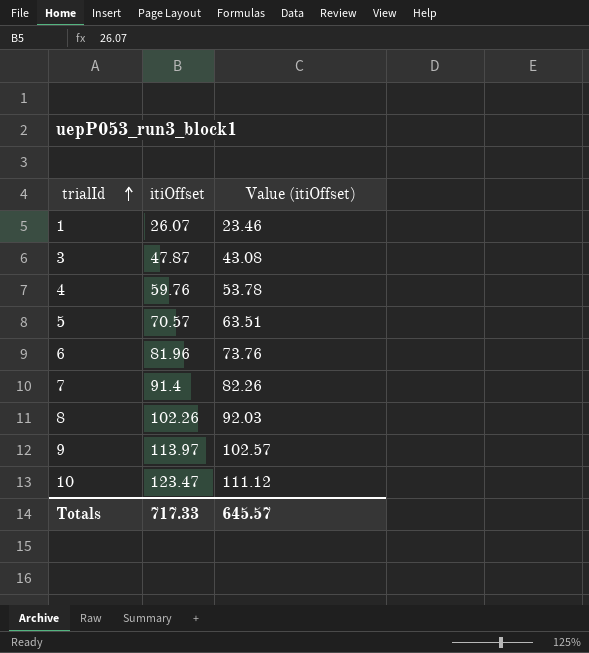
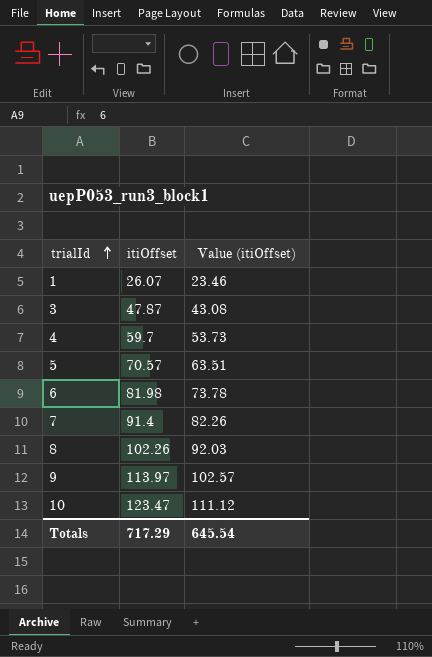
4 | itiOffset: 59.76 -> 59.7
4 | Value (itiOffset): 53.78 -> 53.73
6 | itiOffset: 81.96 -> 81.98
6 | Value (itiOffset): 73.76 -> 73.78
Totals | itiOffset: 717.33 -> 717.29
Totals | Value (itiOffset): 645.57 -> 645.54

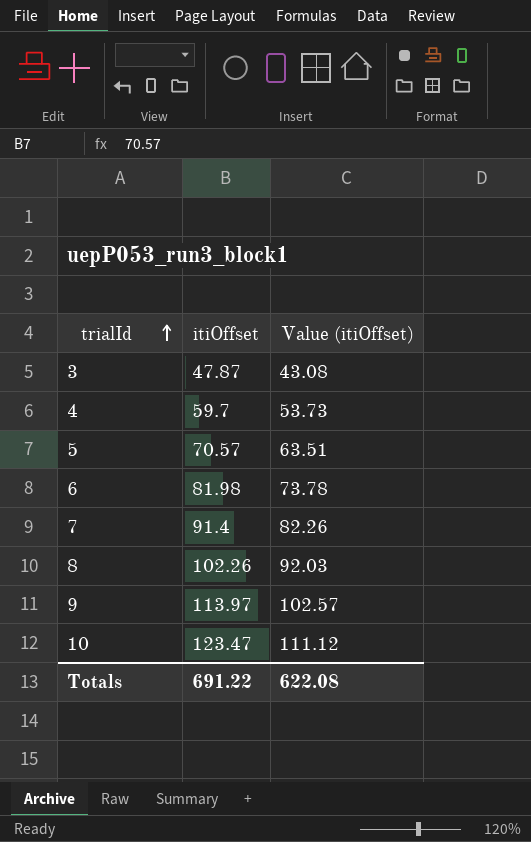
row 1: 26.07 | 23.46 -> none
Totals | itiOffset: 717.29 -> 691.22
Totals | Value (itiOffset): 645.54 -> 622.08

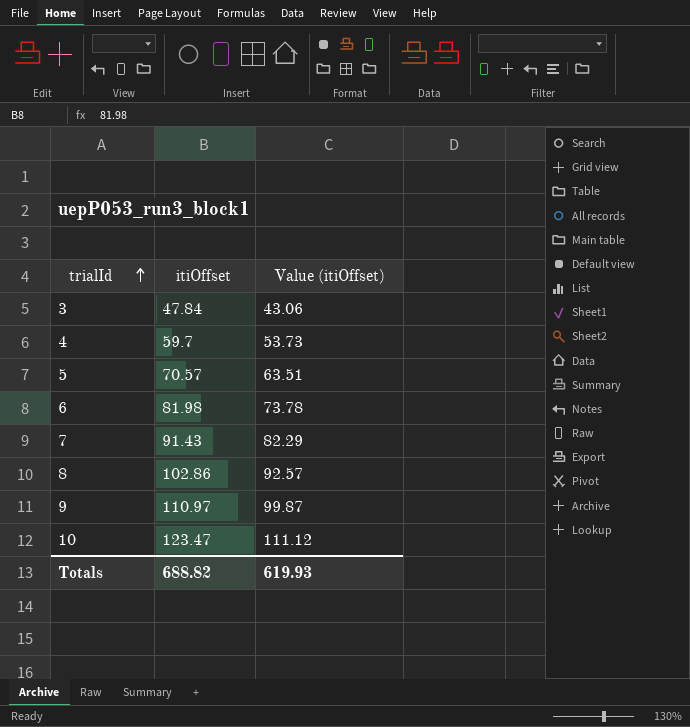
3 | itiOffset: 47.87 -> 47.84
3 | Value (itiOffset): 43.08 -> 43.06
7 | itiOffset: 91.4 -> 91.43
7 | Value (itiOffset): 82.26 -> 82.29
8 | itiOffset: 102.26 -> 102.86
8 | Value (itiOffset): 92.03 -> 92.57
9 | itiOffset: 113.97 -> 110.97
9 | Value (itiOffset): 102.57 -> 99.87
Totals | itiOffset: 691.22 -> 688.82
Totals | Value (itiOffset): 622.08 -> 619.93

